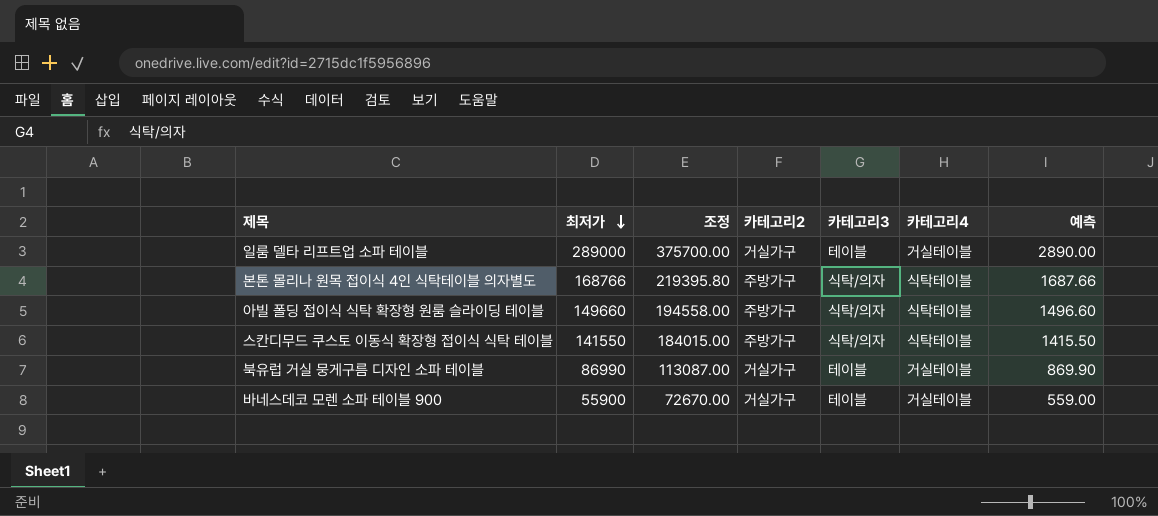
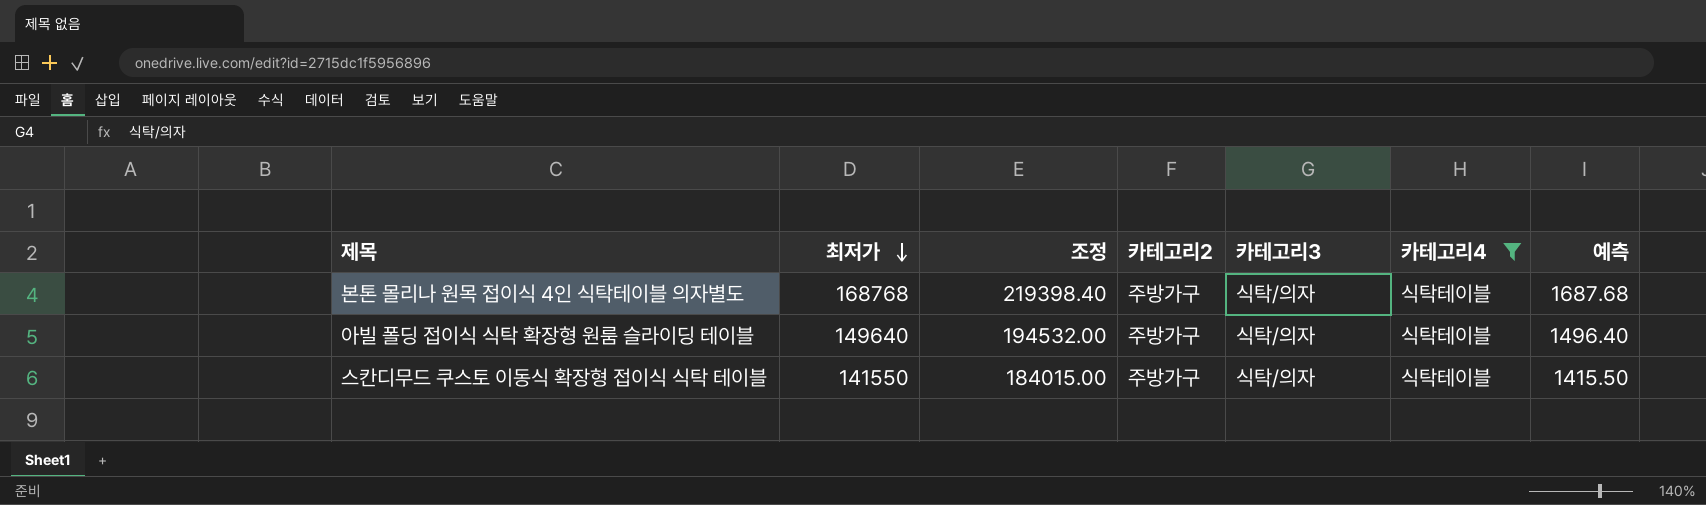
filter: none -> 카테고리4 = 식탁테이블
본톤 몰리나 원목 접이식 4인 식탁테이블 의자별도 | 최저가: 168766 -> 168768
본톤 몰리나 원목 접이식 4인 식탁테이블 의자별도 | 조정: 219395.80 -> 219398.40
본톤 몰리나 원목 접이식 4인 식탁테이블 의자별도 | 예측: 1687.66 -> 1687.68
아빌 폴딩 접이식 식탁 확장형 원룸 슬라이딩 테이블 | 최저가: 149660 -> 149640
아빌 폴딩 접이식 식탁 확장형 원룸 슬라이딩 테이블 | 조정: 194558.00 -> 194532.00
아빌 폴딩 접이식 식탁 확장형 원룸 슬라이딩 테이블 | 예측: 1496.60 -> 1496.40

